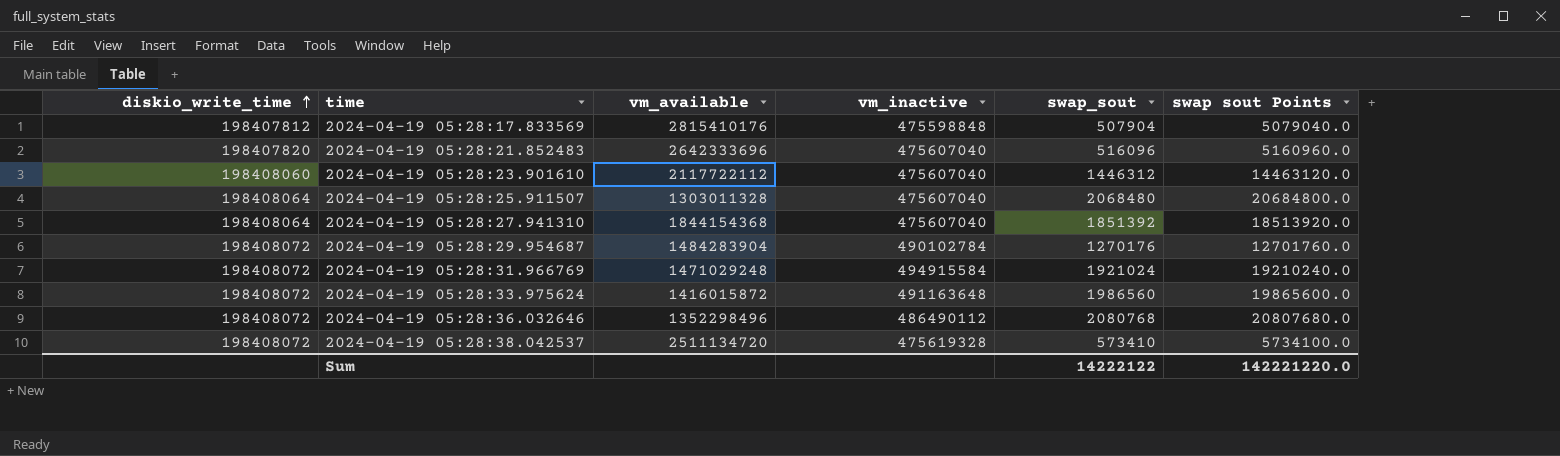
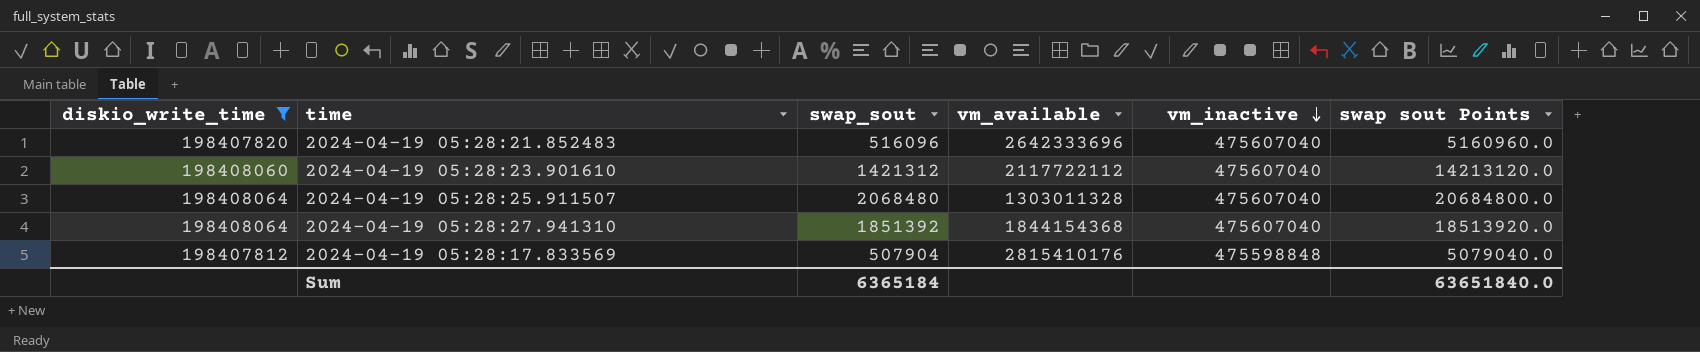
filter: none -> diskio_write_time != 198408072
row order: diskio_write_time ascending -> vm_inactive descending
column swap_sout | position: 5 -> 3
2024-04-19 05:28:23.901610 | swap_sout: 1446312 -> 1421312
2024-04-19 05:28:23.901610 | swap sout Points: 14463120.0 -> 14213120.0
Sum | swap_sout: 14222122 -> 6365184
Sum | swap sout Points: 142221220.0 -> 63651840.0

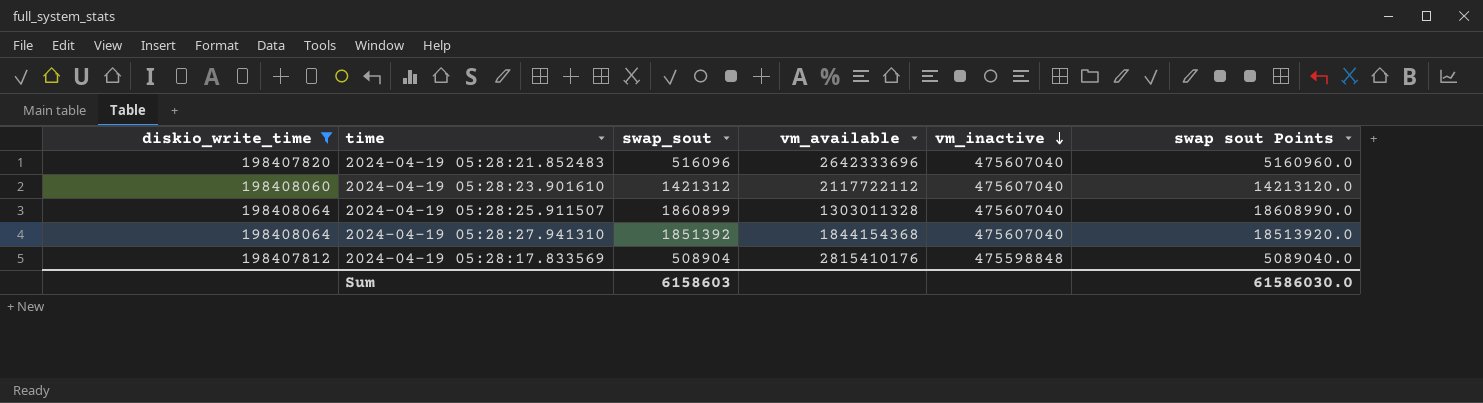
2024-04-19 05:28:25.911507 | swap_sout: 2068480 -> 1860899
2024-04-19 05:28:25.911507 | swap sout Points: 20684800.0 -> 18608990.0
2024-04-19 05:28:17.833569 | swap_sout: 507904 -> 508904
2024-04-19 05:28:17.833569 | swap sout Points: 5079040.0 -> 5089040.0
Sum | swap_sout: 6365184 -> 6158603
Sum | swap sout Points: 63651840.0 -> 61586030.0

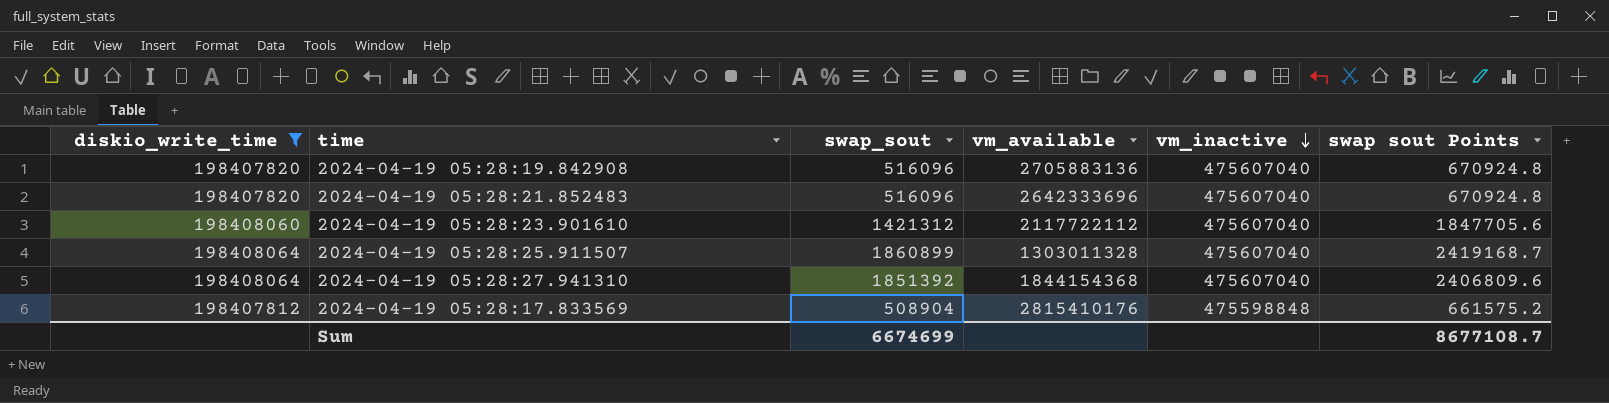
column swap sout Points | formula: [swap_sout] * 10 -> [swap_sout] * 1.3
row 2024-04-19 05:28:19.842908: none -> 198407820 | 516096 | 2705883136 | 475607040 | 670924.8
Sum | swap_sout: 6158603 -> 6674699
Sum | swap sout Points: 61586030.0 -> 8677108.7

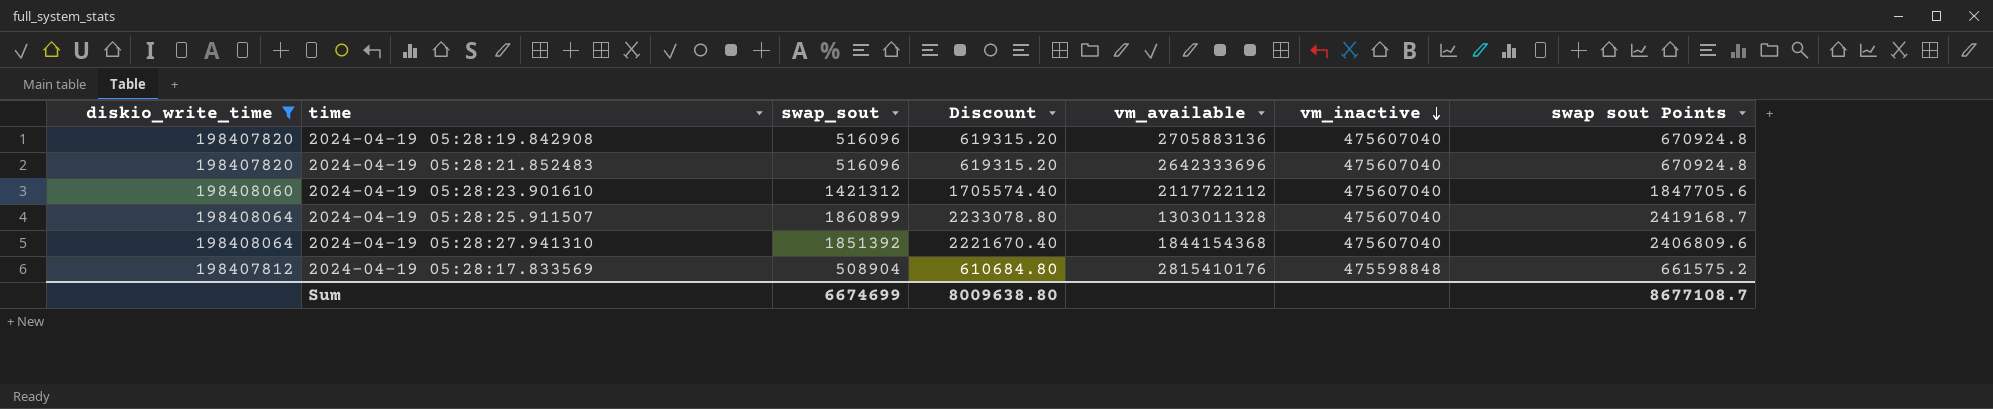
column Discount | formula: none -> [swap_sout] * 1.2

